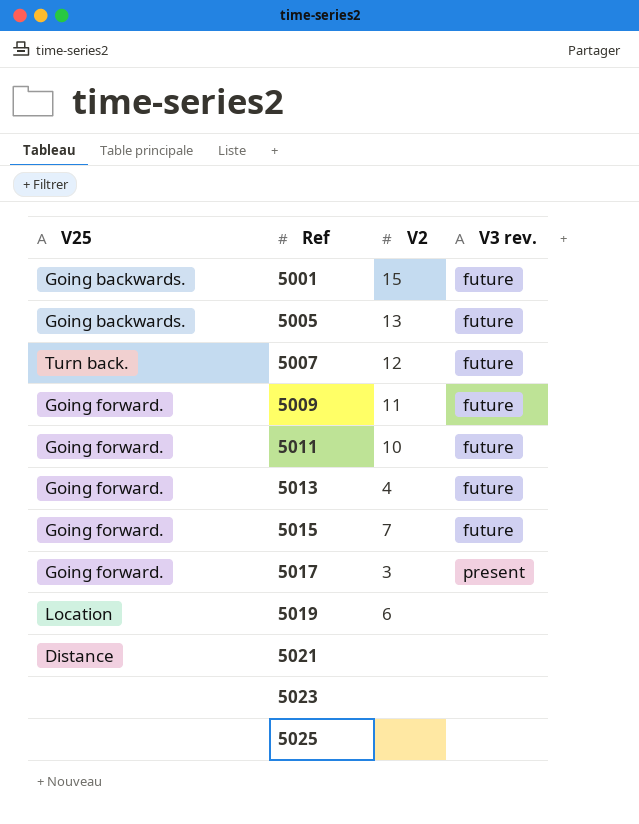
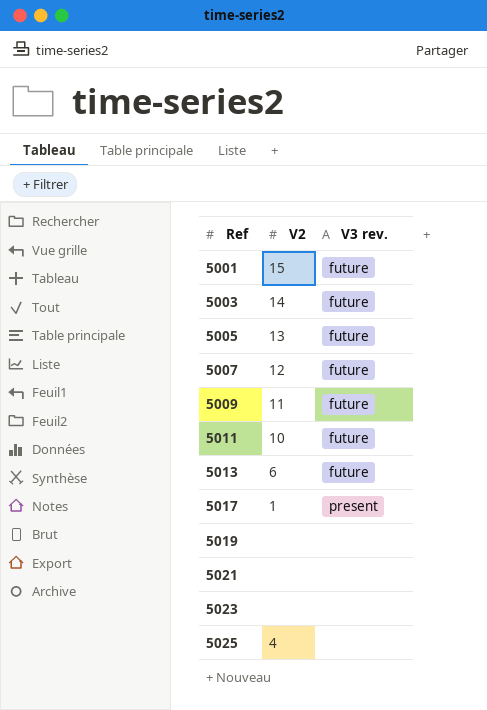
column V25 | position: 1 -> none
row 5015: Going forward. | 7 | future -> none
row 5003: none -> 14 | future
5013 | V2: 4 -> 6
5017 | V2: 3 -> 1
5019 | V2: 6 -> none
5025 | V2: none -> 4

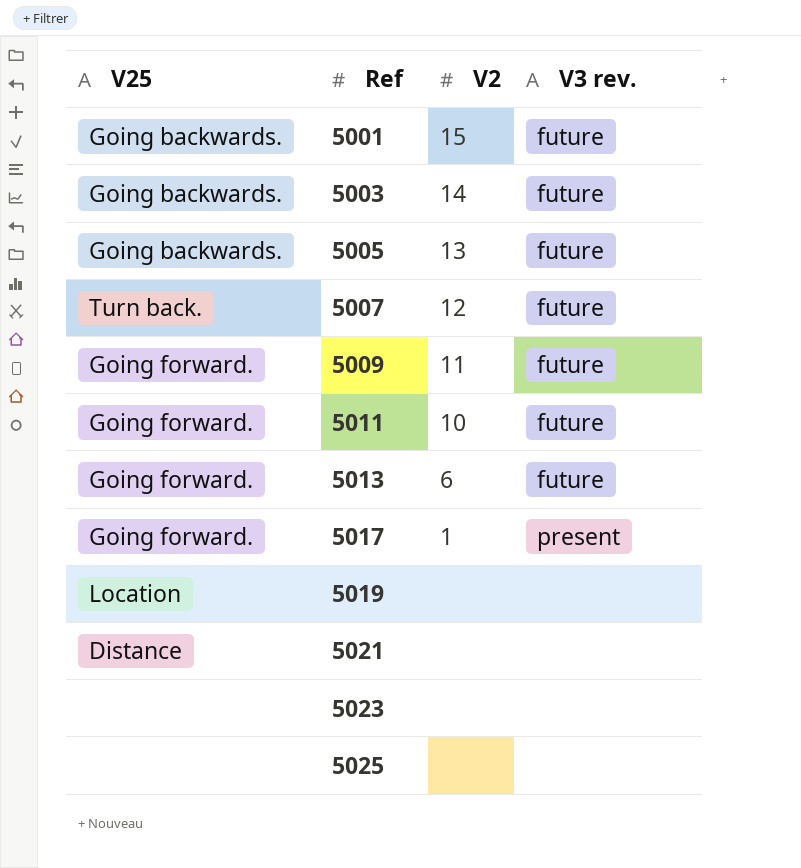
column V25 | position: none -> 1
5025 | V2: 4 -> none

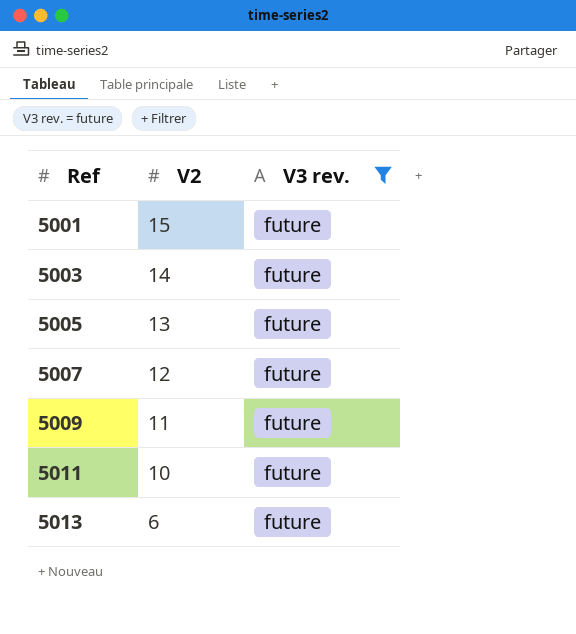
filter: none -> V3 rev. = future
column V25 | position: 1 -> none

